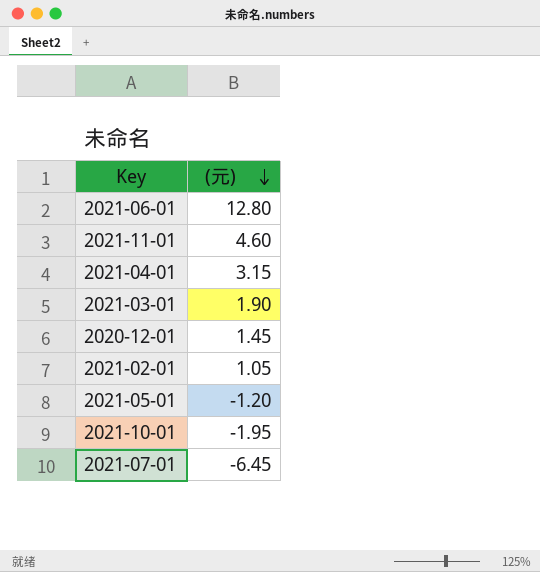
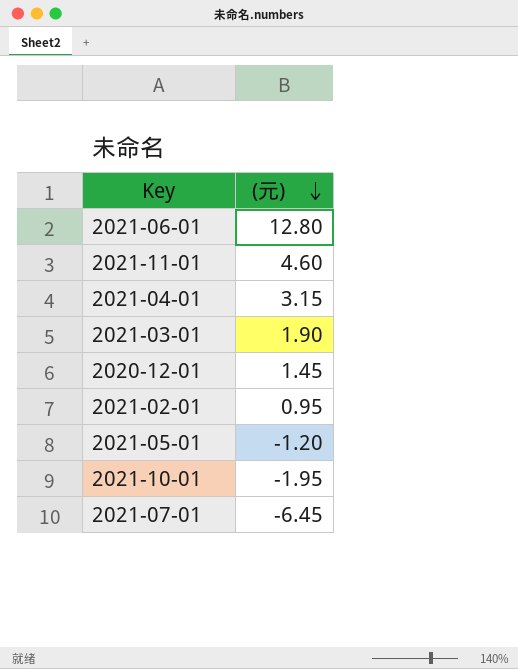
2021-02-01 | (元): 1.05 -> 0.95

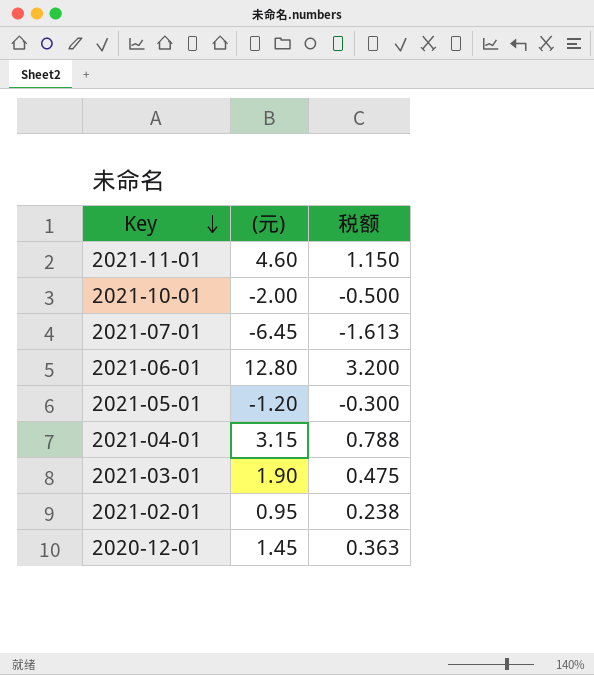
row order: (元) descending -> Key descending
column 税额 | formula: none -> [(元)] * 0.25
2021-10-01 | (元): -1.95 -> -2.00

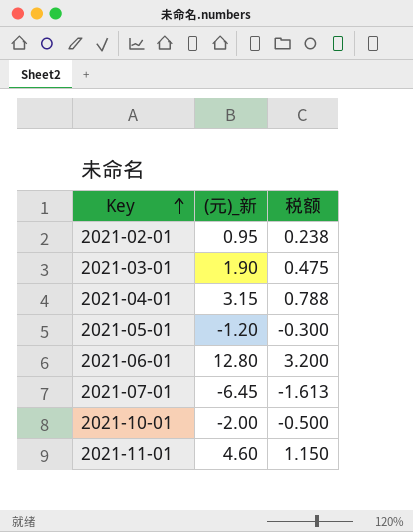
row order: Key descending -> Key ascending
column name: (元) -> (元)_新
row 2020-12-01: 1.45 | 0.363 -> none

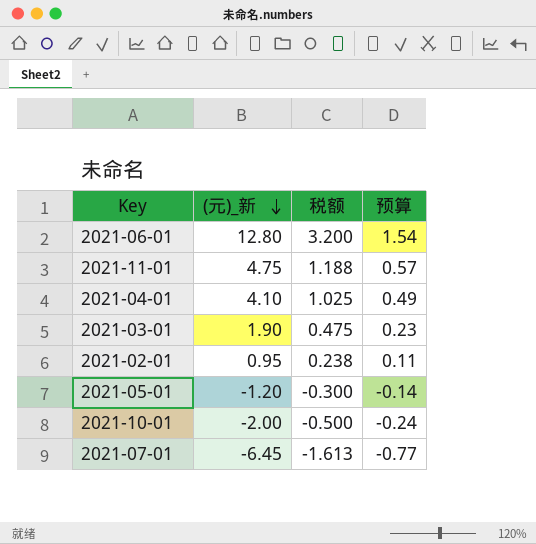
row order: Key ascending -> (元)_新 descending
column 预算 | formula: none -> [(元)_新] * 0.12
2021-11-01 | (元)_新: 4.60 -> 4.75
2021-11-01 | 税额: 1.150 -> 1.188
2021-04-01 | (元)_新: 3.15 -> 4.10
2021-04-01 | 税额: 0.788 -> 1.025

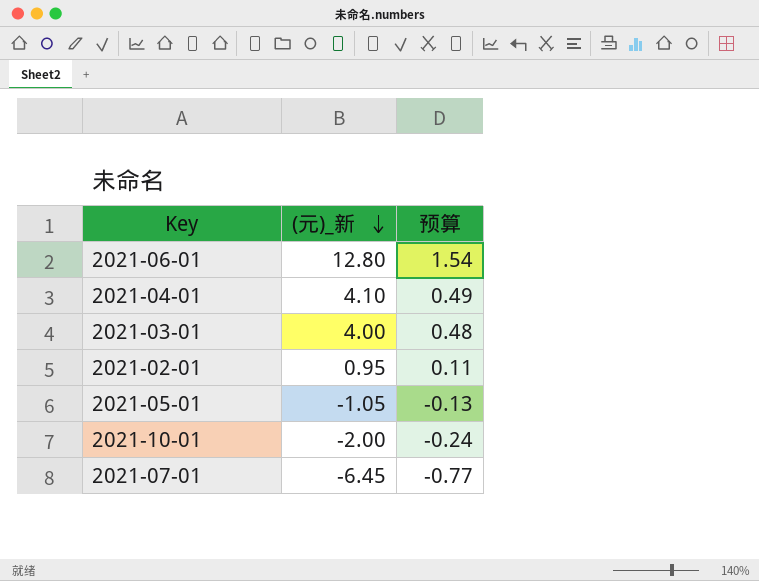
column 税额 | formula: [(元)_新] * 0.25 -> none
row 2021-11-01: 4.75 | 1.188 | 0.57 -> none
2021-03-01 | (元)_新: 1.90 -> 4.00
2021-03-01 | 预算: 0.23 -> 0.48
2021-05-01 | (元)_新: -1.20 -> -1.05
2021-05-01 | 预算: -0.14 -> -0.13

